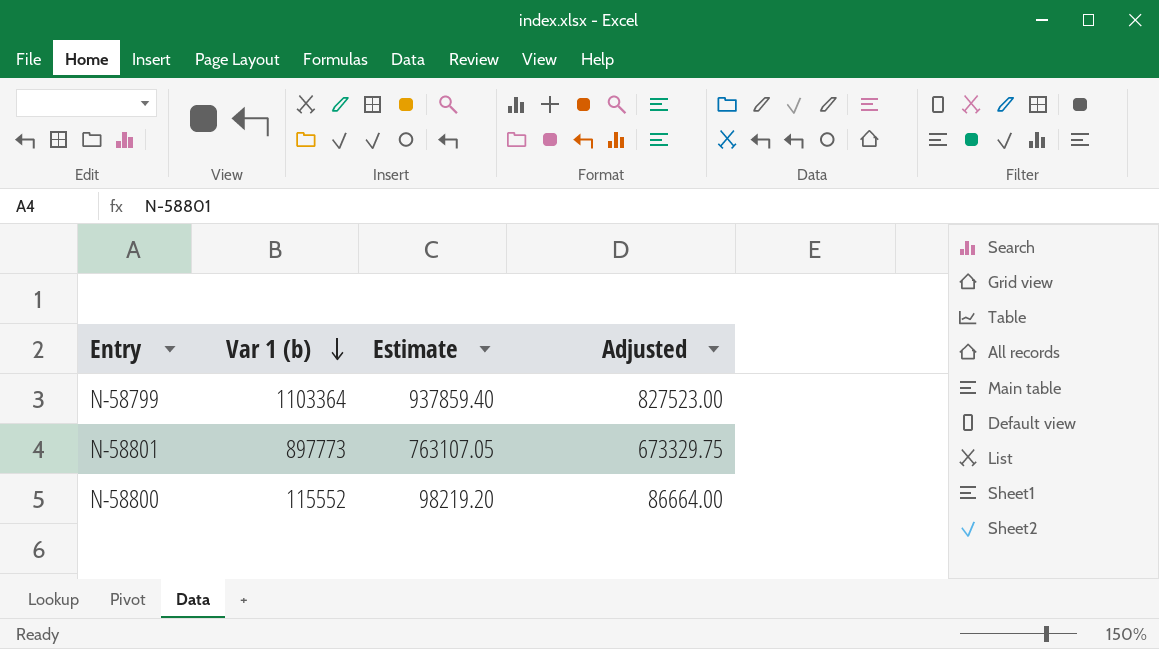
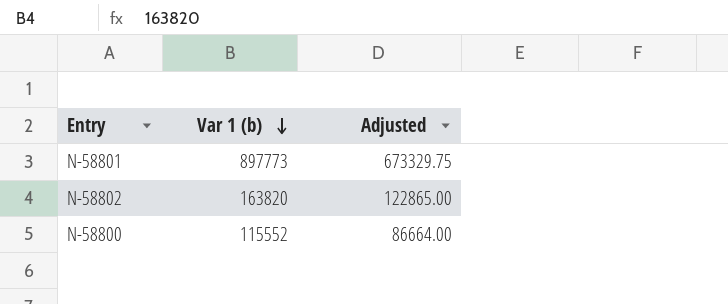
column Estimate | formula: [Var 1 (b)] * 0.85 -> none
row N-58799: 1103364 | 937859.40 | 827523.00 -> none
row N-58802: none -> 163820 | 122865.00

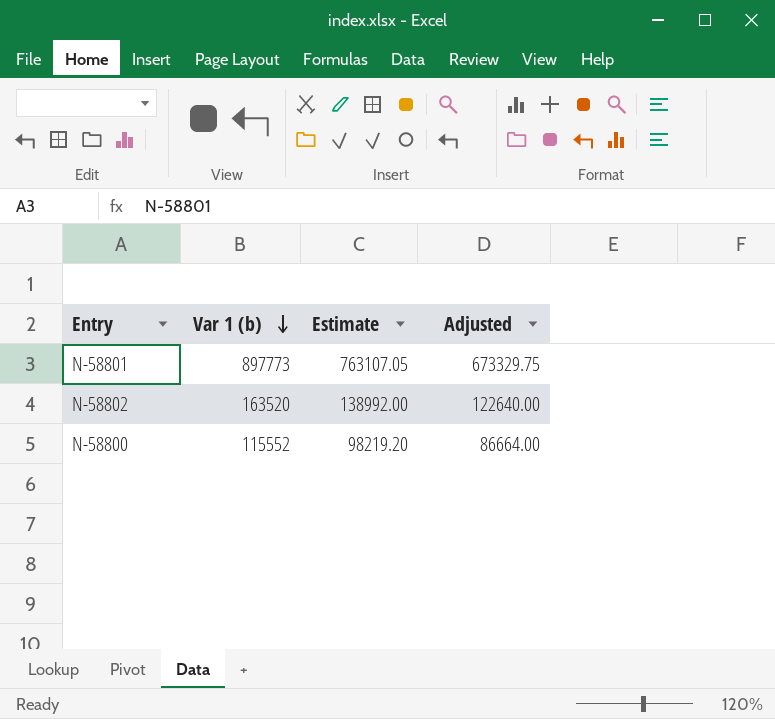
column Estimate | formula: none -> [Var 1 (b)] * 0.85
N-58802 | Var 1 (b): 163820 -> 163520
N-58802 | Adjusted: 122865.00 -> 122640.00

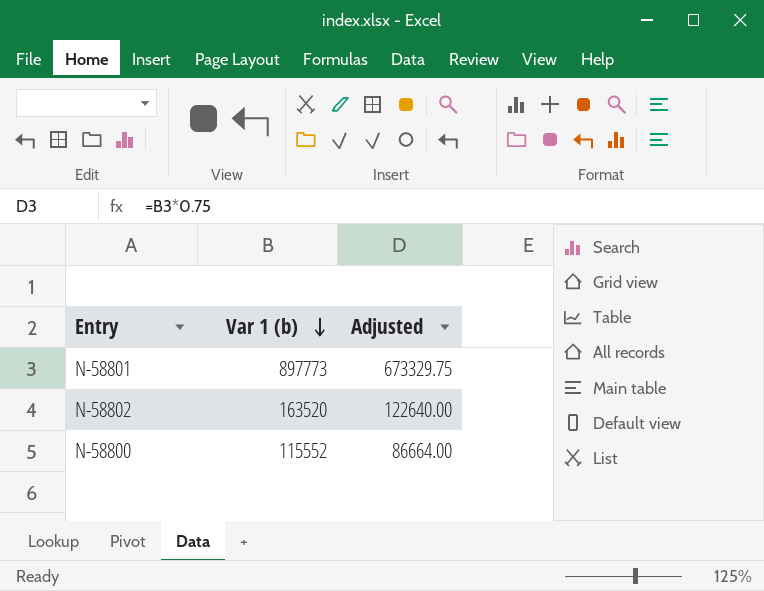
column Estimate | formula: [Var 1 (b)] * 0.85 -> none

